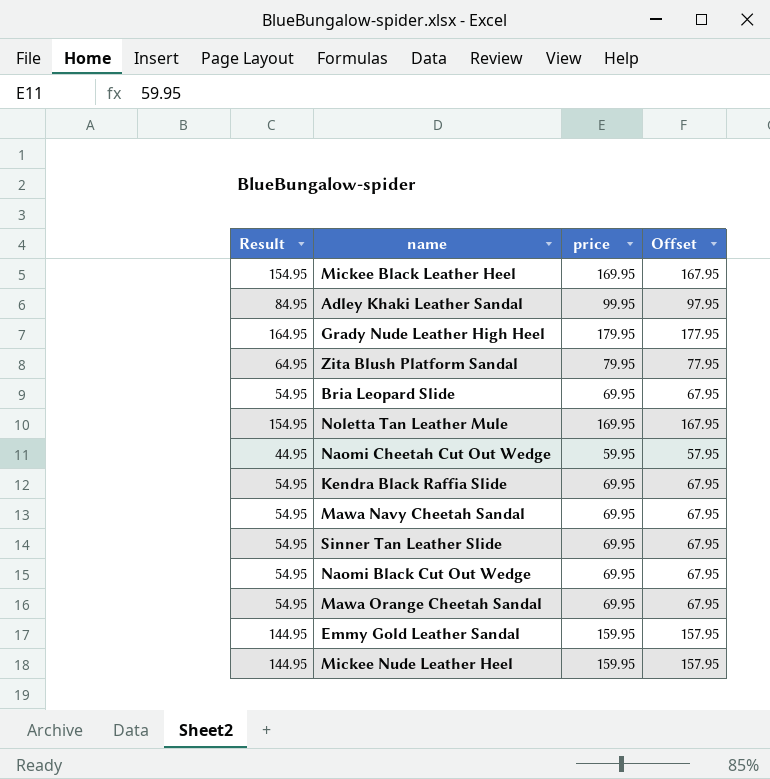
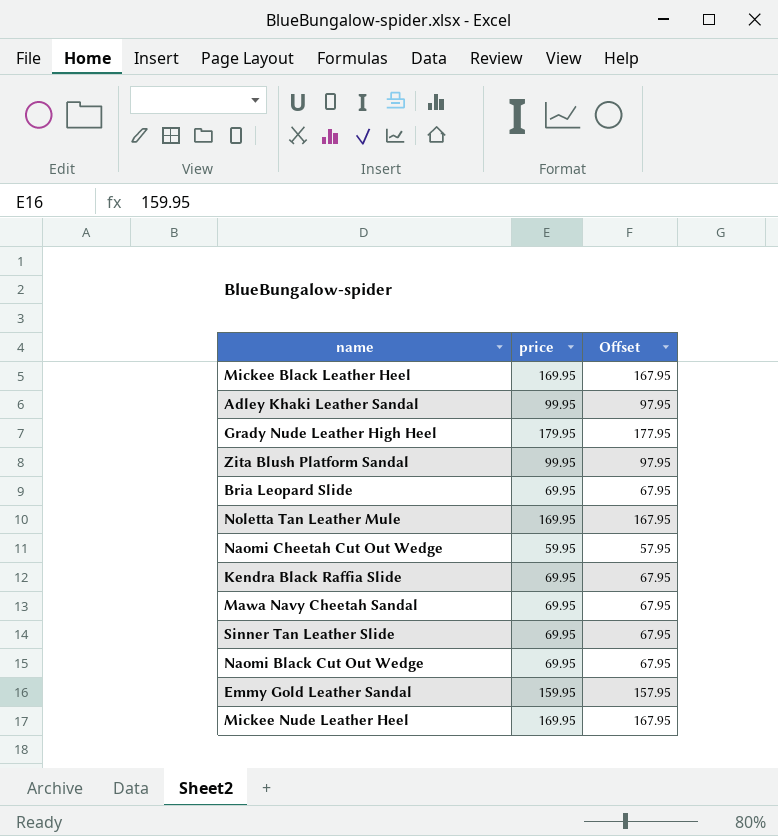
column Result | formula: [price] - 15 -> none
row Mawa Orange Cheetah Sandal: 54.95 | 69.95 | 67.95 -> none
Zita Blush Platform Sandal | price: 79.95 -> 99.95
Zita Blush Platform Sandal | Offset: 77.95 -> 97.95
Mickee Nude Leather Heel | price: 159.95 -> 169.95
Mickee Nude Leather Heel | Offset: 157.95 -> 167.95

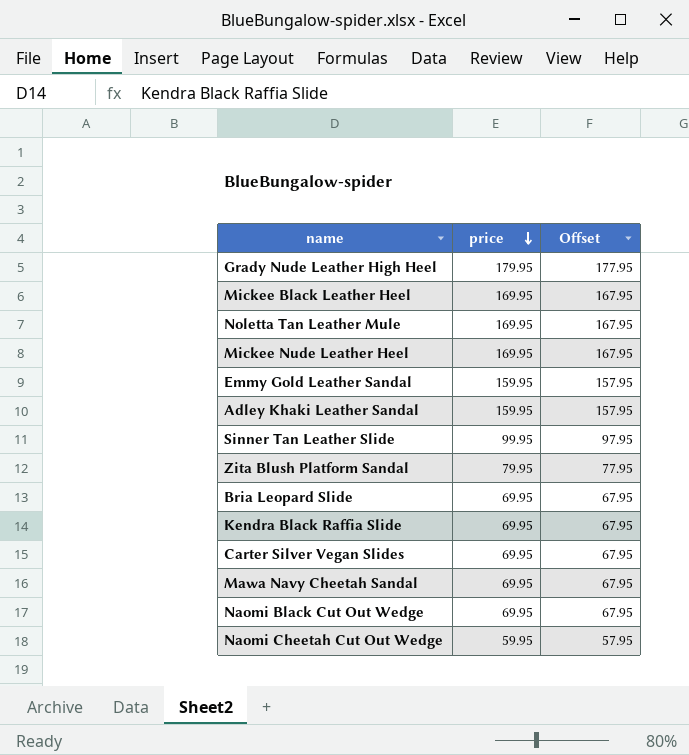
row order: none -> price descending
Adley Khaki Leather Sandal | price: 99.95 -> 159.95
Adley Khaki Leather Sandal | Offset: 97.95 -> 157.95
Sinner Tan Leather Slide | price: 69.95 -> 99.95
Sinner Tan Leather Slide | Offset: 67.95 -> 97.95
Zita Blush Platform Sandal | price: 99.95 -> 79.95
Zita Blush Platform Sandal | Offset: 97.95 -> 77.95
row Carter Silver Vegan Slides: none -> 69.95 | 67.95

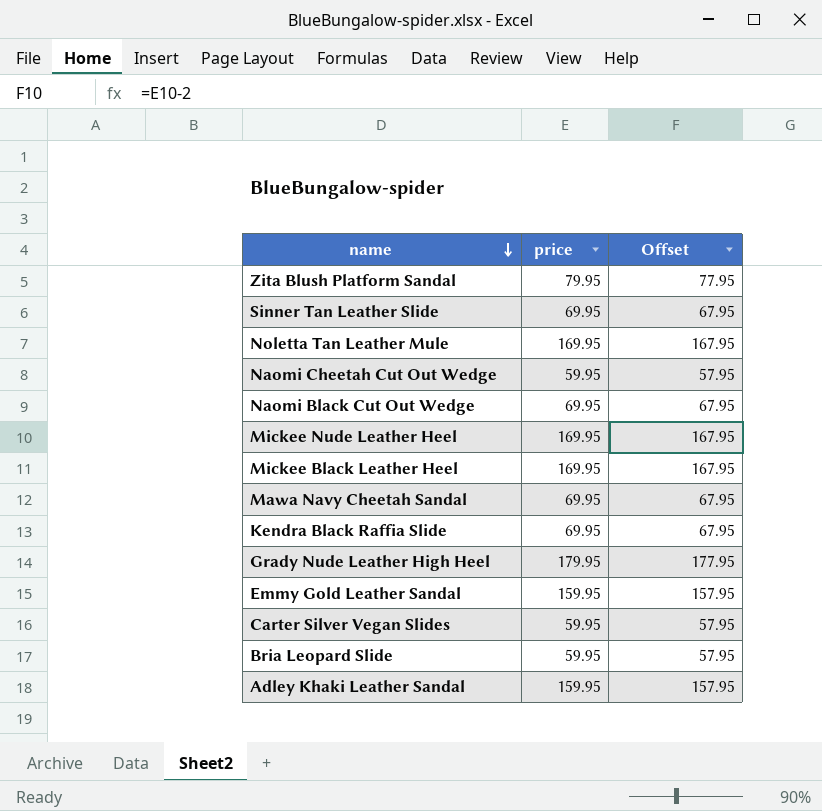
row order: price descending -> name descending
Sinner Tan Leather Slide | price: 99.95 -> 69.95
Sinner Tan Leather Slide | Offset: 97.95 -> 67.95
Carter Silver Vegan Slides | price: 69.95 -> 59.95
Carter Silver Vegan Slides | Offset: 67.95 -> 57.95
Bria Leopard Slide | price: 69.95 -> 59.95
Bria Leopard Slide | Offset: 67.95 -> 57.95

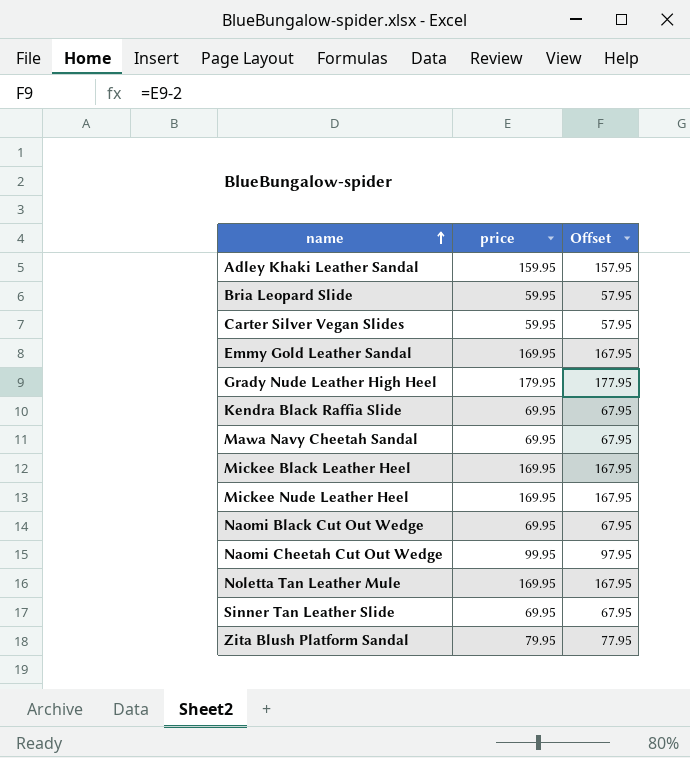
row order: name descending -> name ascending
Emmy Gold Leather Sandal | price: 159.95 -> 169.95
Emmy Gold Leather Sandal | Offset: 157.95 -> 167.95
Naomi Cheetah Cut Out Wedge | price: 59.95 -> 99.95
Naomi Cheetah Cut Out Wedge | Offset: 57.95 -> 97.95

